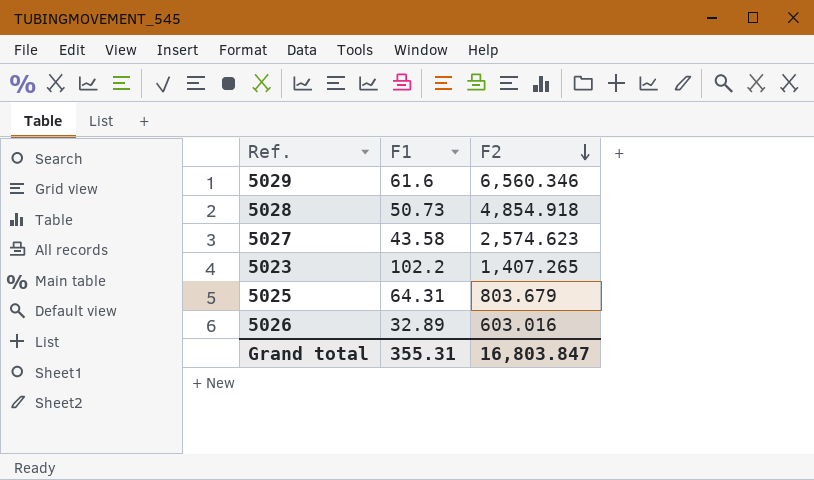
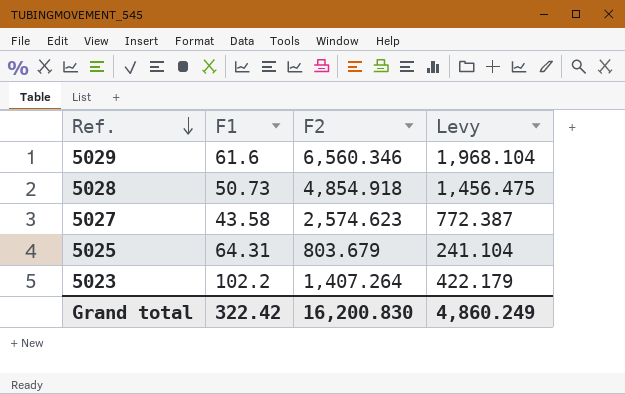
row order: F2 descending -> Ref. descending
column Levy | formula: none -> [F2] * 0.3
row 5026: 32.89 | 603.016 -> none
5023 | F2: 1,407.265 -> 1,407.264
Grand total | F1: 355.31 -> 322.42
Grand total | F2: 16,803.847 -> 16,200.830

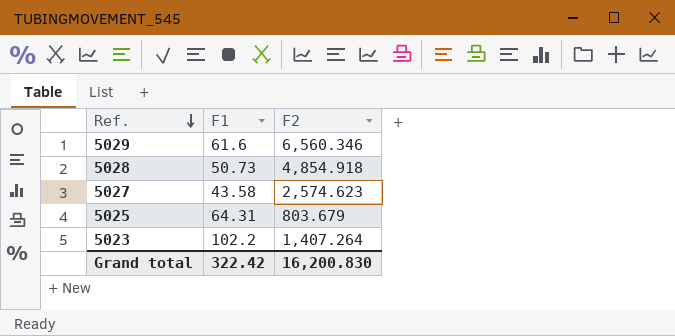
column Levy | formula: [F2] * 0.3 -> none

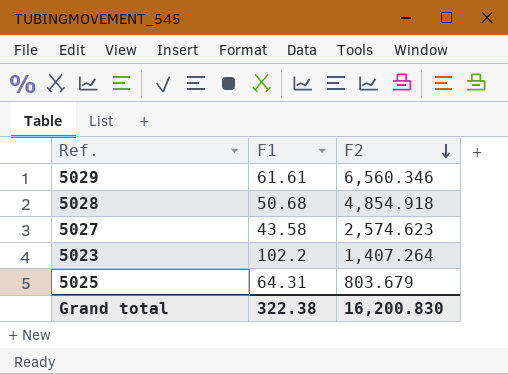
row order: Ref. descending -> F2 descending
5029 | F1: 61.6 -> 61.61
5028 | F1: 50.73 -> 50.68
Grand total | F1: 322.42 -> 322.38

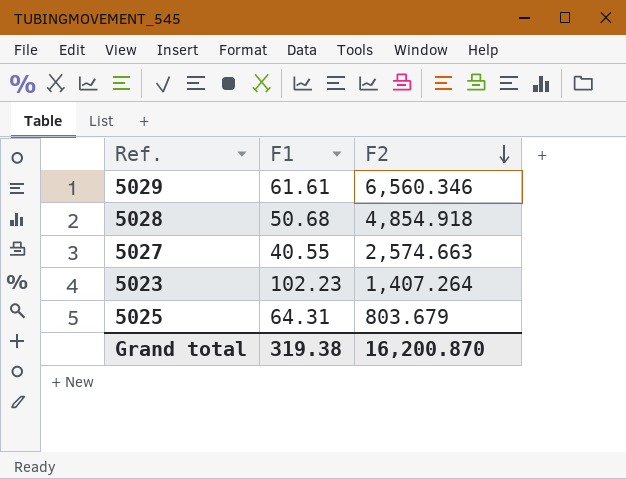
5027 | F1: 43.58 -> 40.55
5027 | F2: 2,574.623 -> 2,574.663
5023 | F1: 102.2 -> 102.23
Grand total | F1: 322.38 -> 319.38
Grand total | F2: 16,200.830 -> 16,200.870

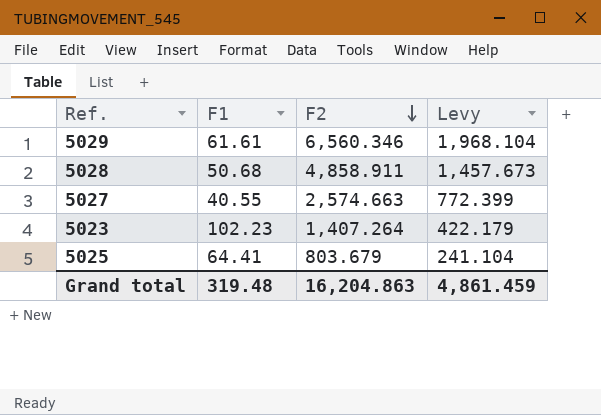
column Levy | formula: none -> [F2] * 0.3
5028 | F2: 4,854.918 -> 4,858.911
5025 | F1: 64.31 -> 64.41
Grand total | F1: 319.38 -> 319.48
Grand total | F2: 16,200.870 -> 16,204.863

